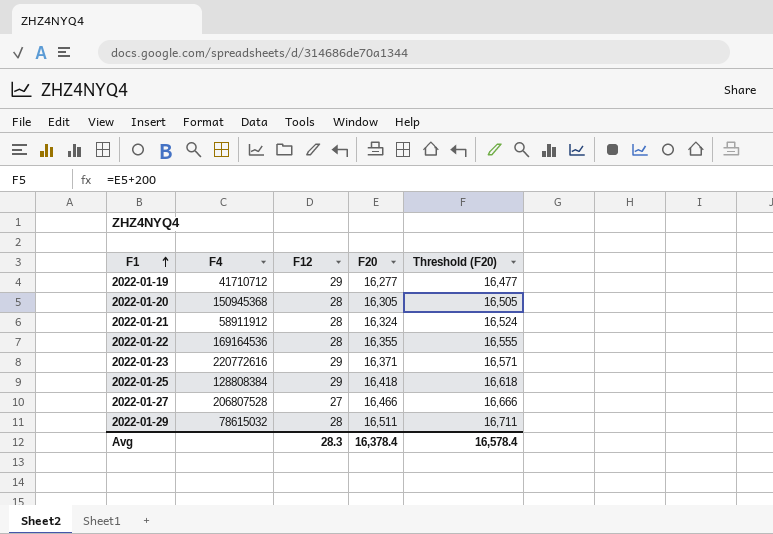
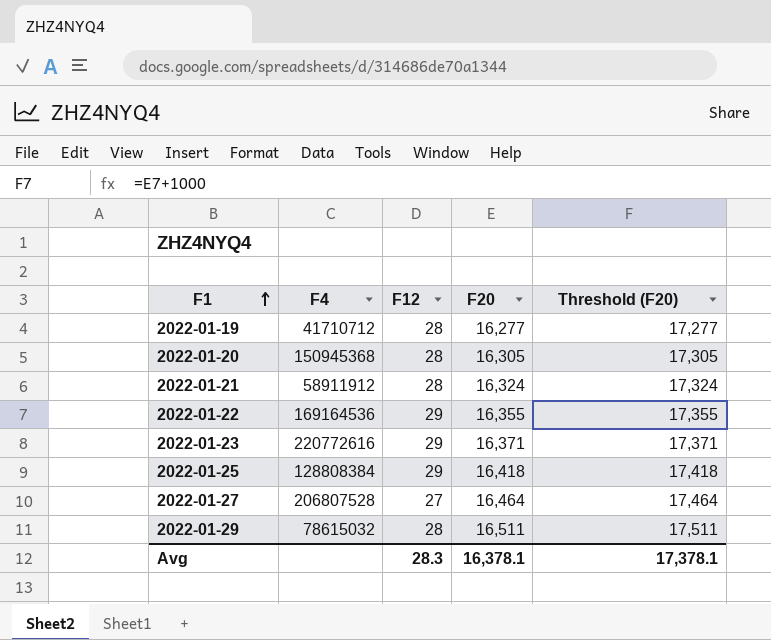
column Threshold (F20) | formula: [F20] + 200 -> [F20] + 1000
2022-01-19 | F12: 29 -> 28
2022-01-22 | F12: 28 -> 29
2022-01-27 | F20: 16,466 -> 16,464
Avg | F20: 16,378.4 -> 16,378.1
Avg | Threshold (F20): 16,578.4 -> 17,378.1

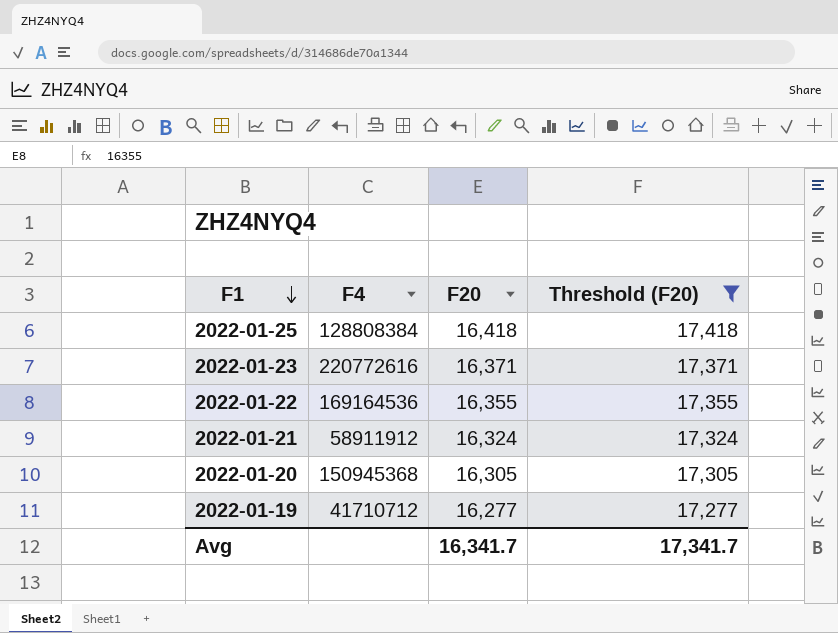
filter: none -> Threshold (F20) <= 17,418
row order: F1 ascending -> F1 descending
column F12 | position: 3 -> none
Avg | F20: 16,378.1 -> 16,341.7
Avg | Threshold (F20): 17,378.1 -> 17,341.7

